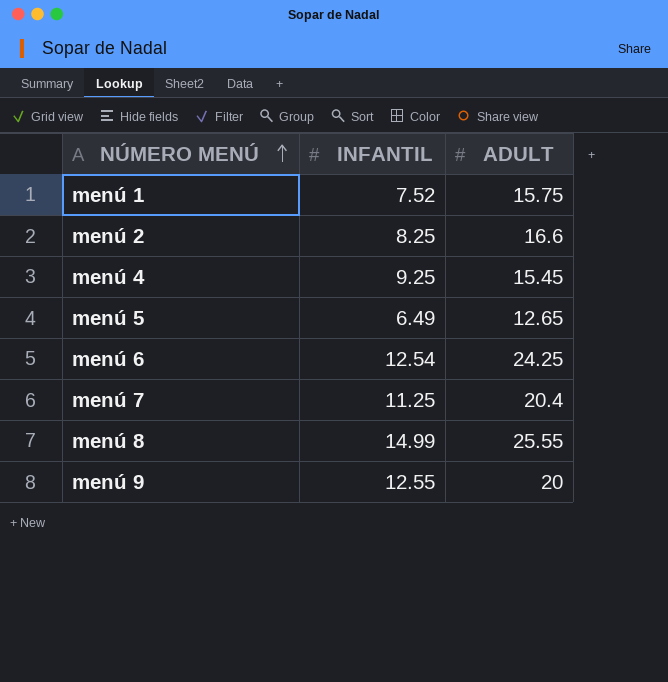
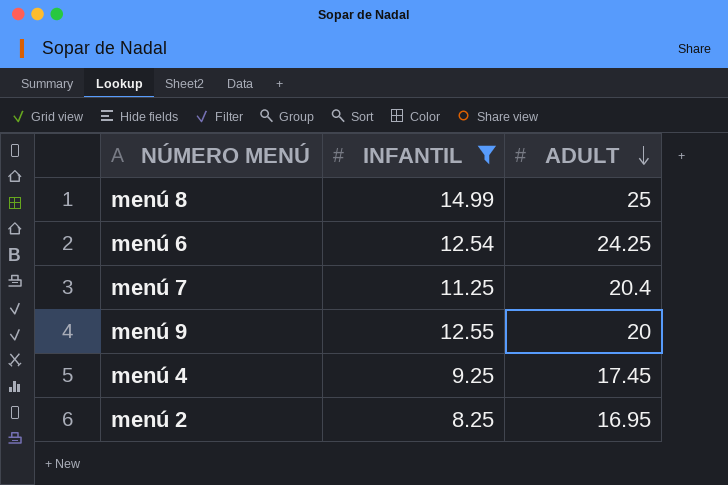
filter: none -> INFANTIL >= 8.25
row order: NÚMERO MENÚ ascending -> ADULT descending
menú 8 | ADULT: 25.55 -> 25
menú 4 | ADULT: 15.45 -> 17.45
menú 2 | ADULT: 16.6 -> 16.95

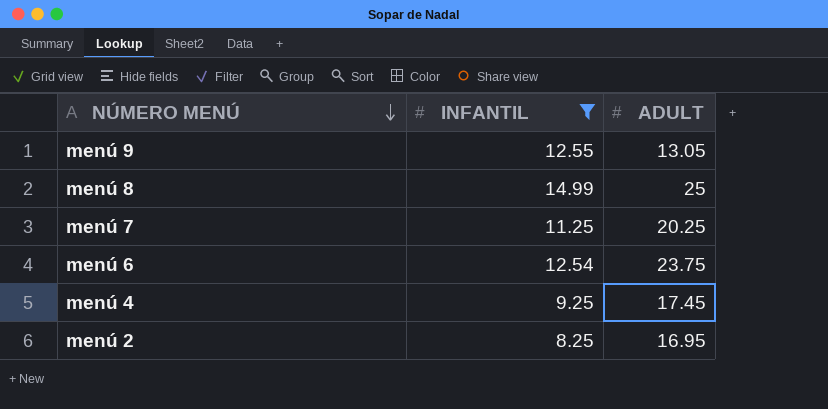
row order: ADULT descending -> NÚMERO MENÚ descending
menú 9 | ADULT: 20 -> 13.05
menú 7 | ADULT: 20.4 -> 20.25
menú 6 | ADULT: 24.25 -> 23.75

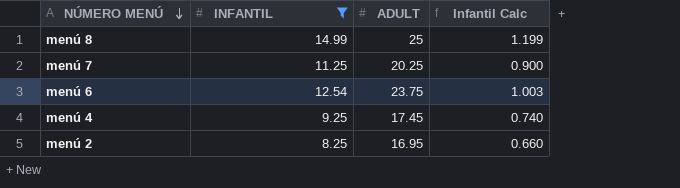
column Infantil Calc | formula: none -> [INFANTIL] * 0.08
row menú 9: 12.55 | 13.05 -> none

